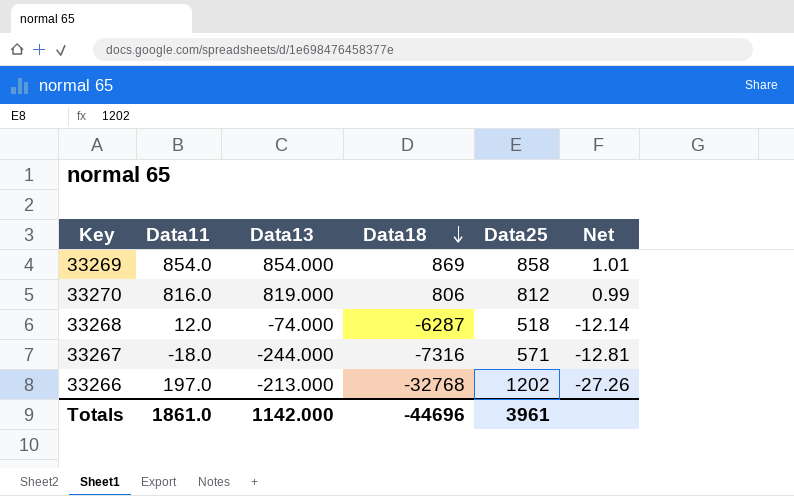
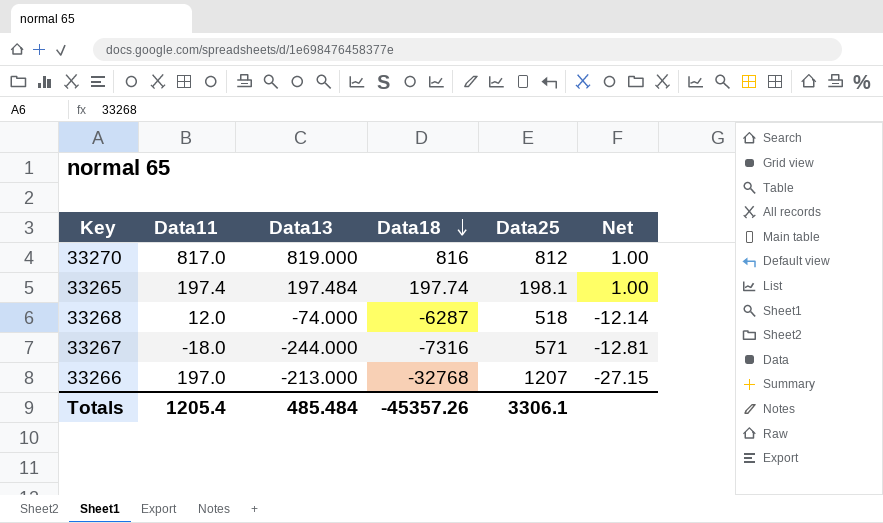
row 33269: 854.0 | 854.000 | 869 | 858 | 1.01 -> none
33270 | Data11: 816.0 -> 817.0
33270 | Data18: 806 -> 816
33270 | Net: 0.99 -> 1.00
row 33265: none -> 197.4 | 197.484 | 197.74 | 198.1 | 1.00
33266 | Data25: 1202 -> 1207
33266 | Net: -27.26 -> -27.15
Totals | Data11: 1861.0 -> 1205.4
Totals | Data13: 1142.000 -> 485.484
Totals | Data18: -44696 -> -45357.26
Totals | Data25: 3961 -> 3306.1

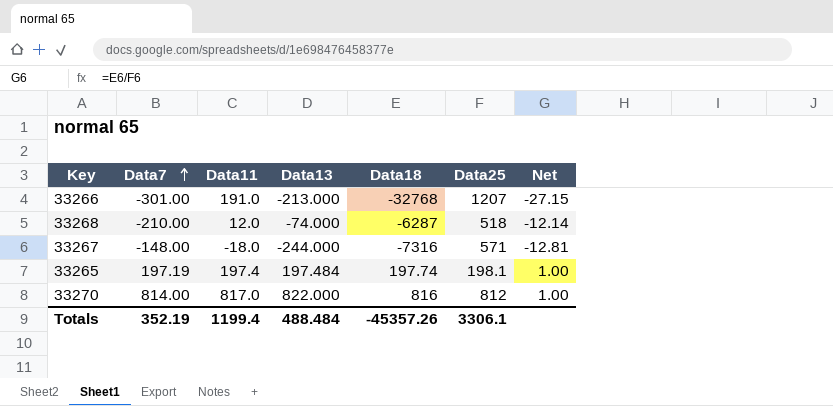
row order: Data18 descending -> Data7 ascending
column Data7 | position: none -> 2
33266 | Data11: 197.0 -> 191.0
33270 | Data13: 819.000 -> 822.000
Totals | Data11: 1205.4 -> 1199.4
Totals | Data13: 485.484 -> 488.484

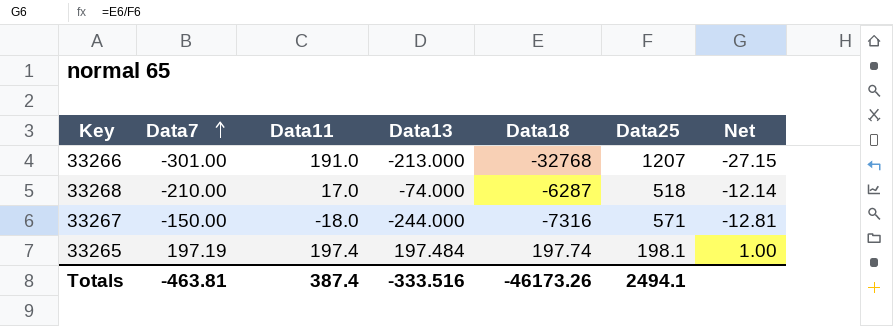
row 33270: 814.00 | 817.0 | 822.000 | 816 | 812 | 1.00 -> none
33268 | Data11: 12.0 -> 17.0
33267 | Data7: -148.00 -> -150.00
Totals | Data7: 352.19 -> -463.81
Totals | Data11: 1199.4 -> 387.4
Totals | Data13: 488.484 -> -333.516
Totals | Data18: -45357.26 -> -46173.26
Totals | Data25: 3306.1 -> 2494.1

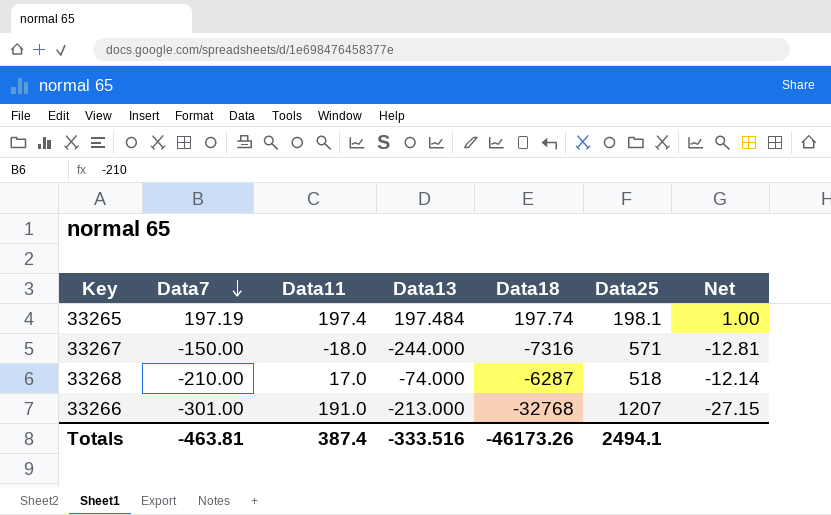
row order: Data7 ascending -> Data7 descending

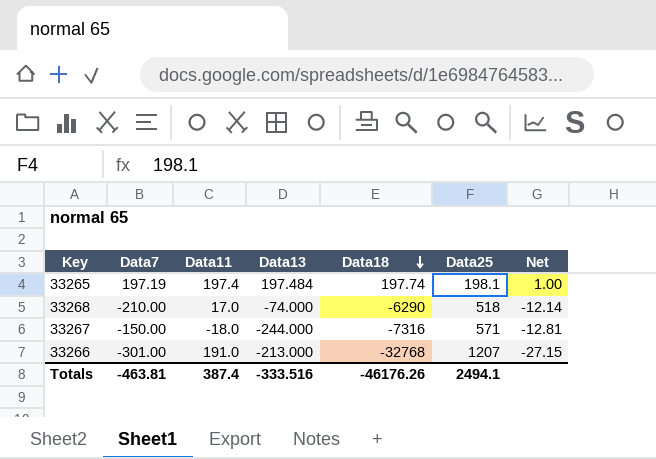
row order: Data7 descending -> Data18 descending
33268 | Data18: -6287 -> -6290
Totals | Data18: -46173.26 -> -46176.26

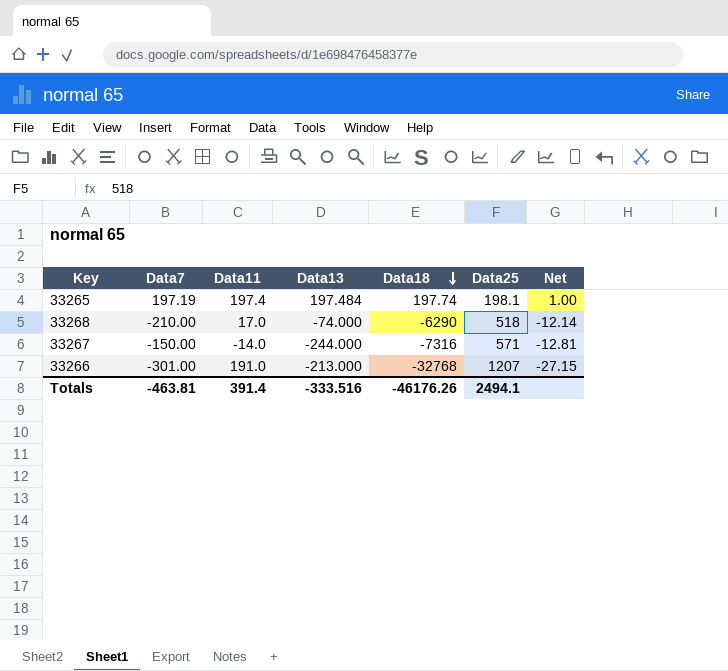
33267 | Data11: -18.0 -> -14.0
Totals | Data11: 387.4 -> 391.4

